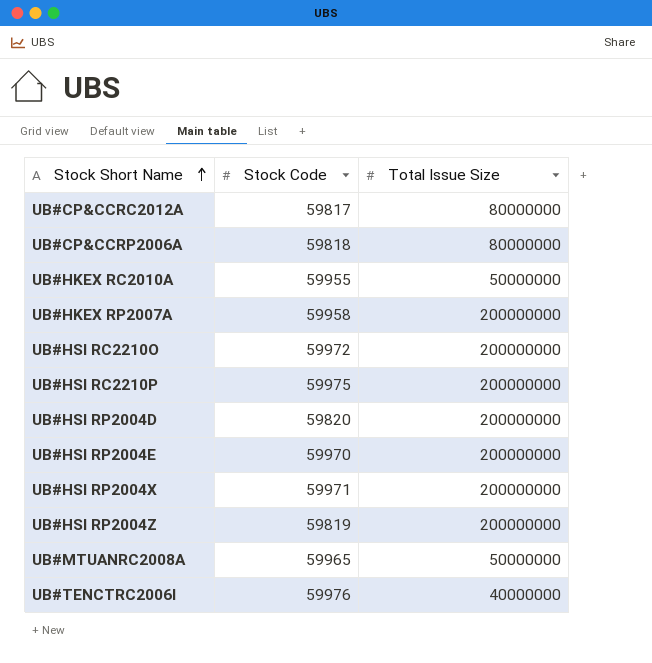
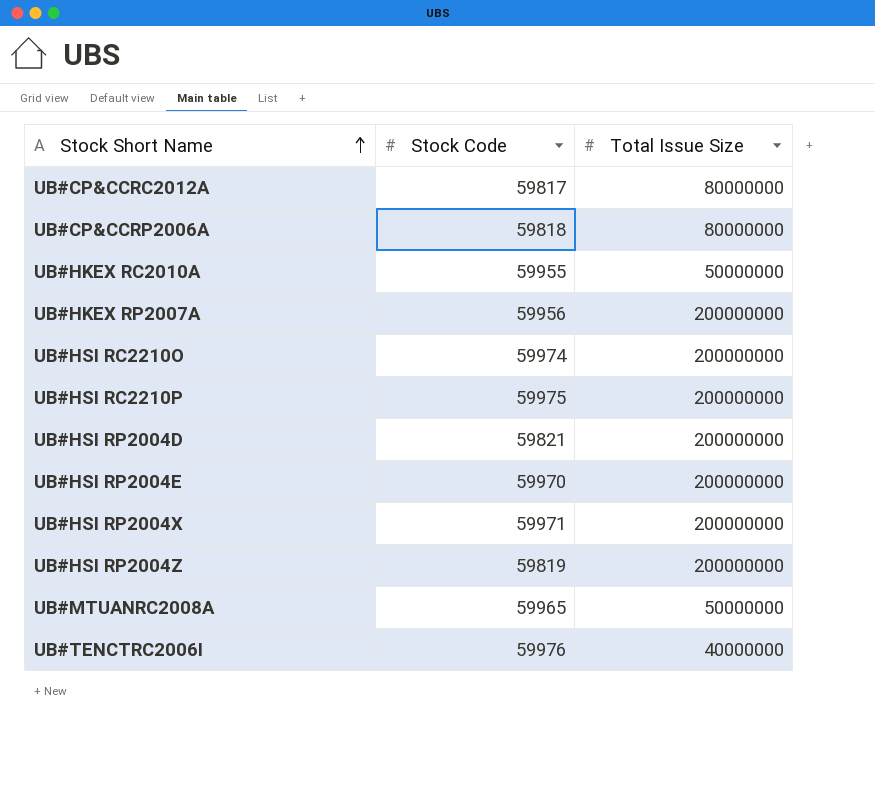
UB#HKEX RP2007A | Stock Code: 59958 -> 59956
UB#HSI RC2210O | Stock Code: 59972 -> 59974
UB#HSI RP2004D | Stock Code: 59820 -> 59821

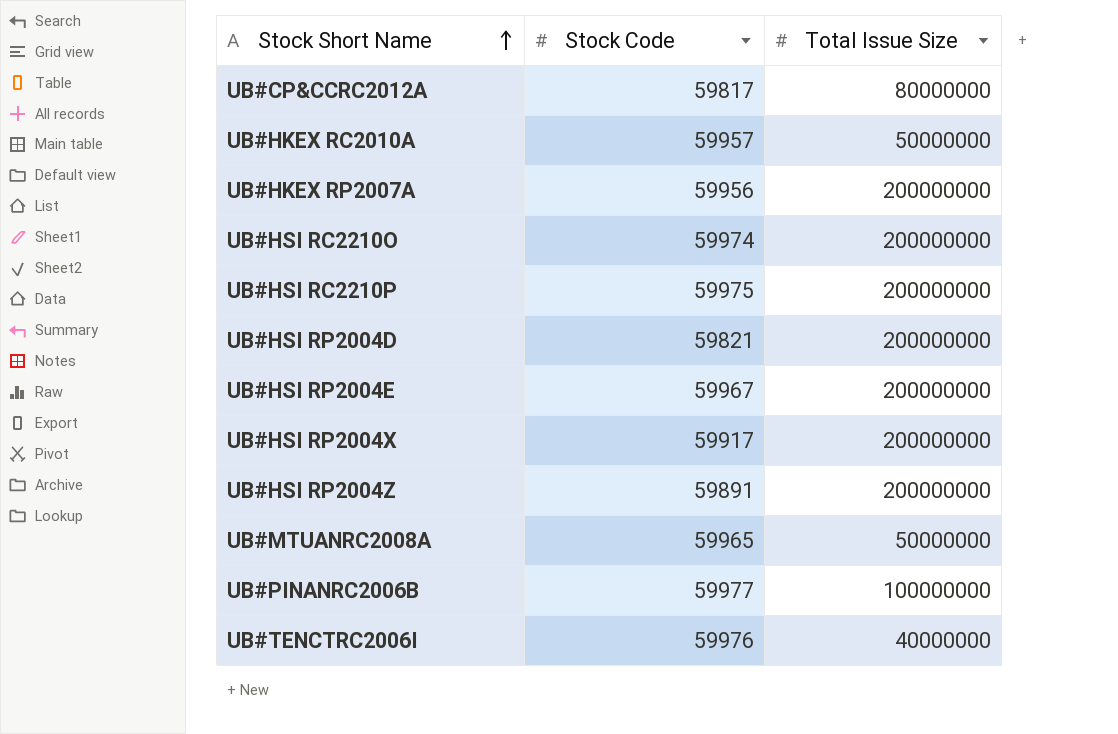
row UB#CP&CCRP2006A: 59818 | 80000000 -> none
UB#HKEX RC2010A | Stock Code: 59955 -> 59957
UB#HSI RP2004E | Stock Code: 59970 -> 59967
UB#HSI RP2004X | Stock Code: 59971 -> 59917
UB#HSI RP2004Z | Stock Code: 59819 -> 59891
row UB#PINANRC2006B: none -> 59977 | 100000000

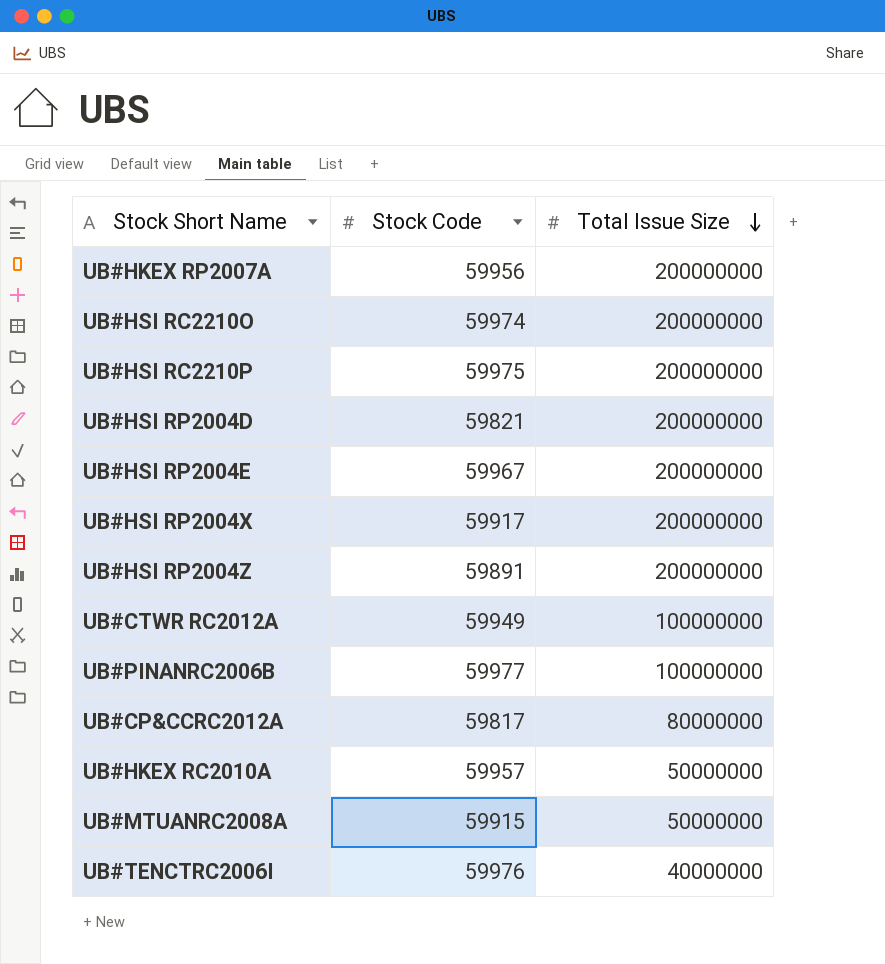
row order: Stock Short Name ascending -> Total Issue Size descending
row UB#CTWR RC2012A: none -> 59949 | 100000000
UB#MTUANRC2008A | Stock Code: 59965 -> 59915

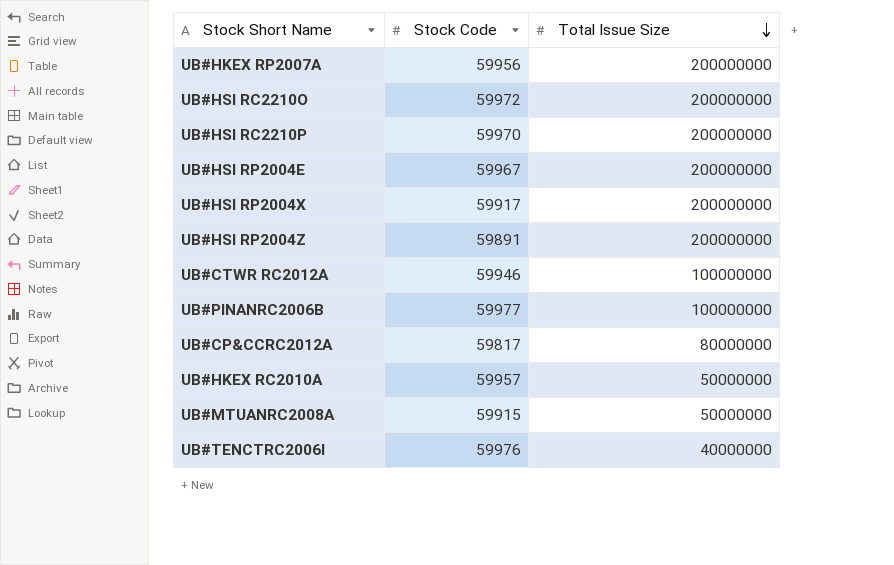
row UB#HSI RP2004D: 59821 | 200000000 -> none
UB#HSI RC2210O | Stock Code: 59974 -> 59972
UB#HSI RC2210P | Stock Code: 59975 -> 59970
UB#CTWR RC2012A | Stock Code: 59949 -> 59946

